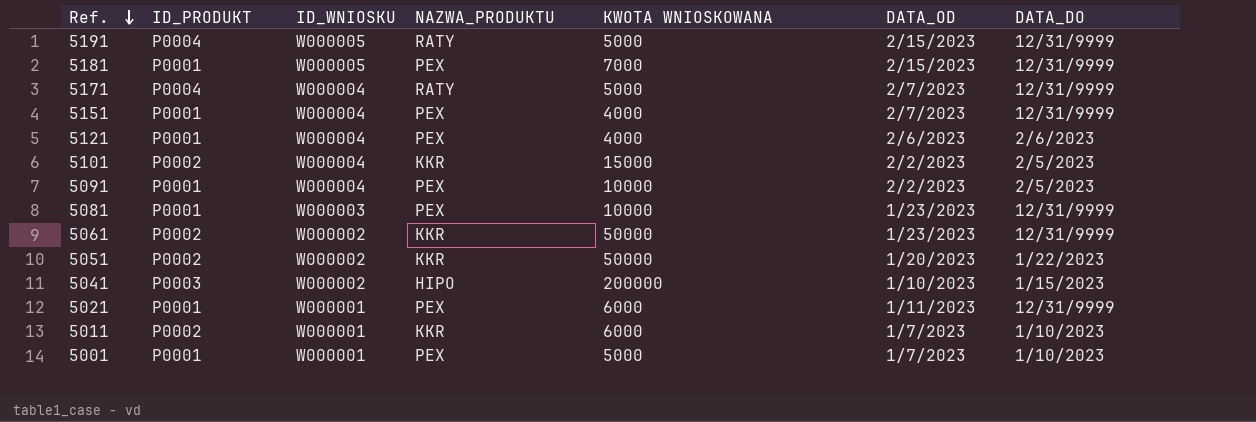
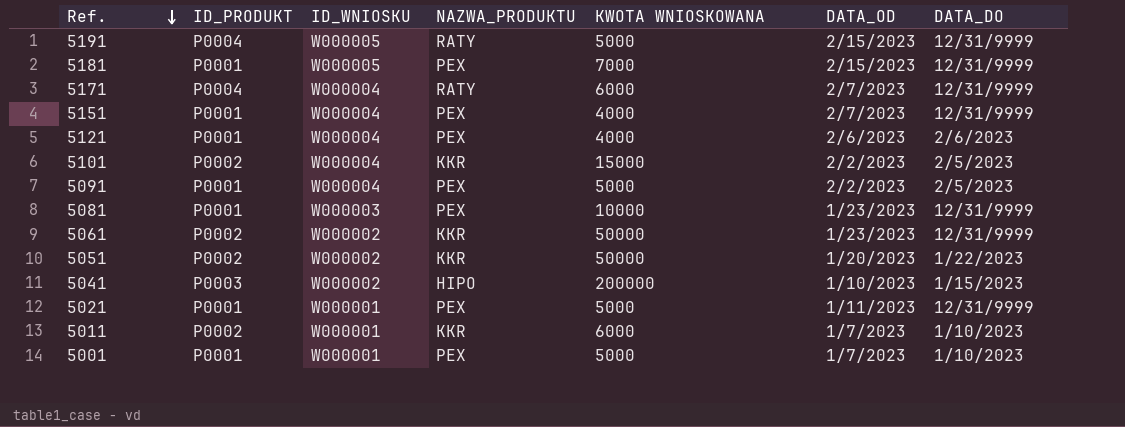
5171 | KWOTA WNIOSKOWANA: 5000 -> 6000
5091 | KWOTA WNIOSKOWANA: 10000 -> 5000
5021 | KWOTA WNIOSKOWANA: 6000 -> 5000

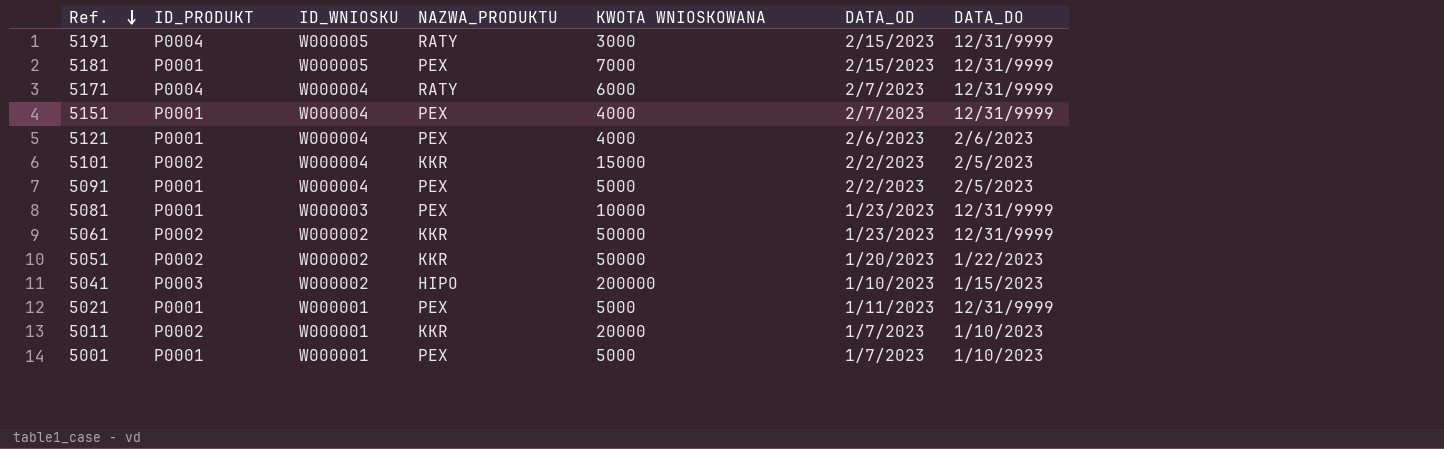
5191 | KWOTA WNIOSKOWANA: 5000 -> 3000
5011 | KWOTA WNIOSKOWANA: 6000 -> 20000

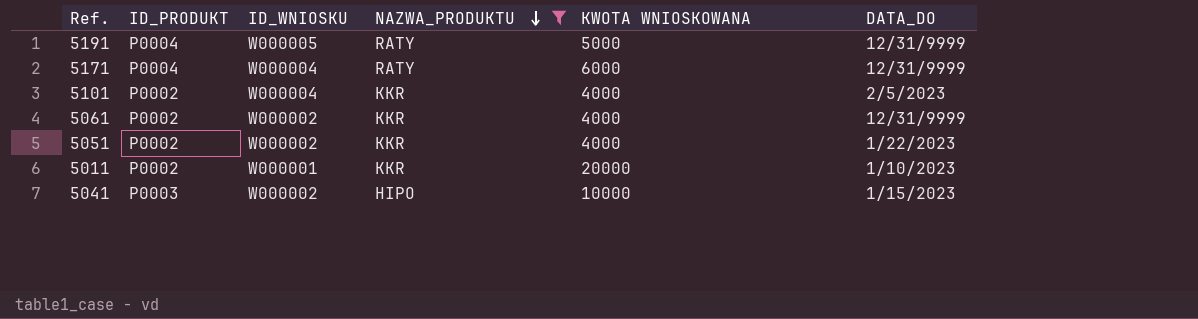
filter: none -> NAZWA_PRODUKTU != PEX
row order: Ref. descending -> NAZWA_PRODUKTU descending
column DATA_OD | position: 6 -> none
5191 | KWOTA WNIOSKOWANA: 3000 -> 5000
5101 | KWOTA WNIOSKOWANA: 15000 -> 4000
5061 | KWOTA WNIOSKOWANA: 50000 -> 4000
5051 | KWOTA WNIOSKOWANA: 50000 -> 4000
5041 | KWOTA WNIOSKOWANA: 200000 -> 10000

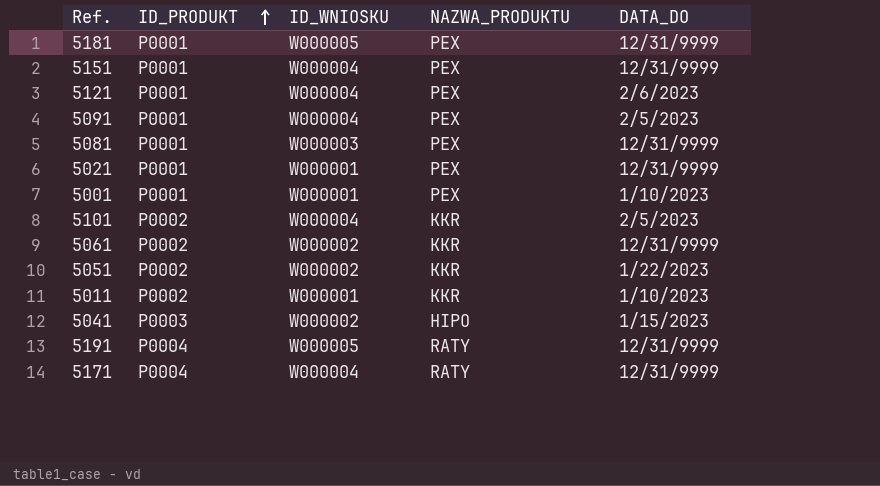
filter: NAZWA_PRODUKTU != PEX -> none
row order: NAZWA_PRODUKTU descending -> ID_PRODUKT ascending
column KWOTA WNIOSKOWANA | position: 5 -> none

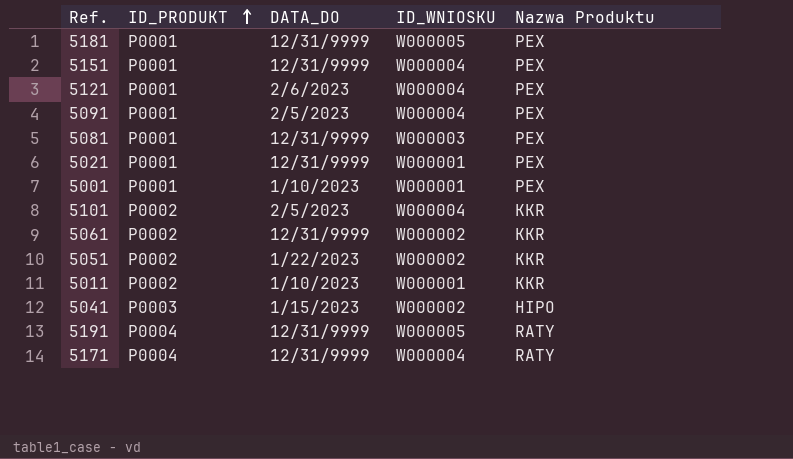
column DATA_DO | position: 5 -> 3
column name: NAZWA_PRODUKTU -> Nazwa Produktu

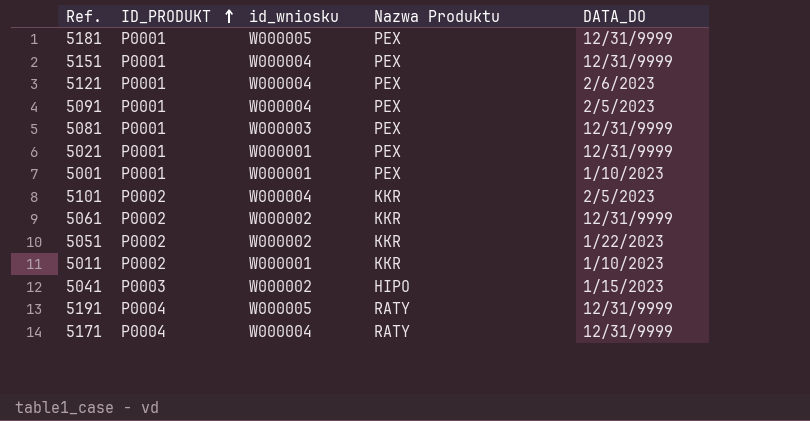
column name: ID_WNIOSKU -> id_wniosku
column DATA_DO | position: 3 -> 5

